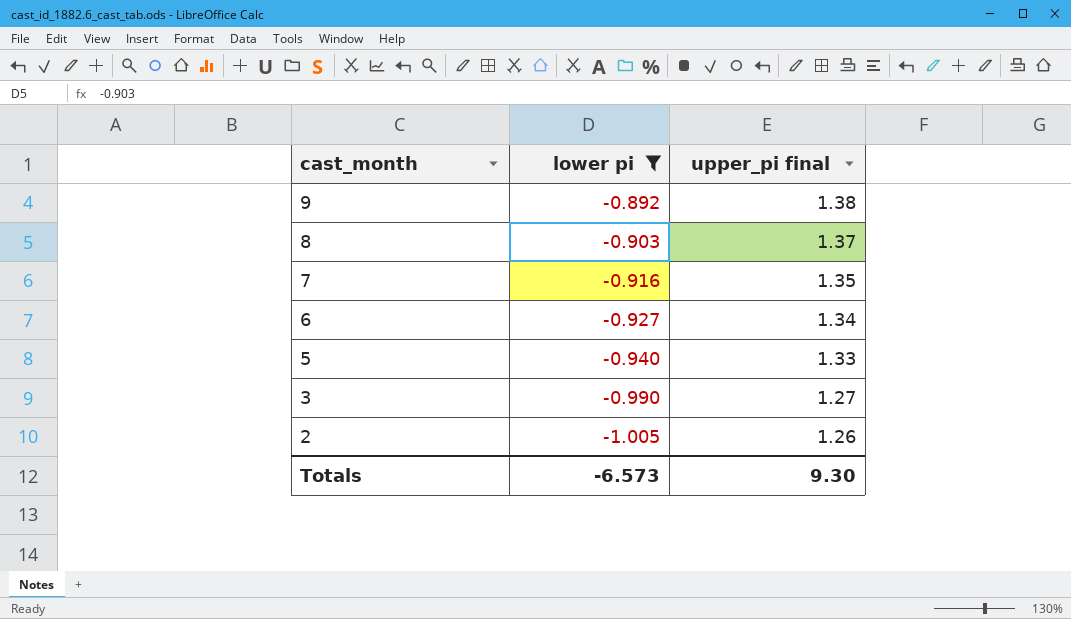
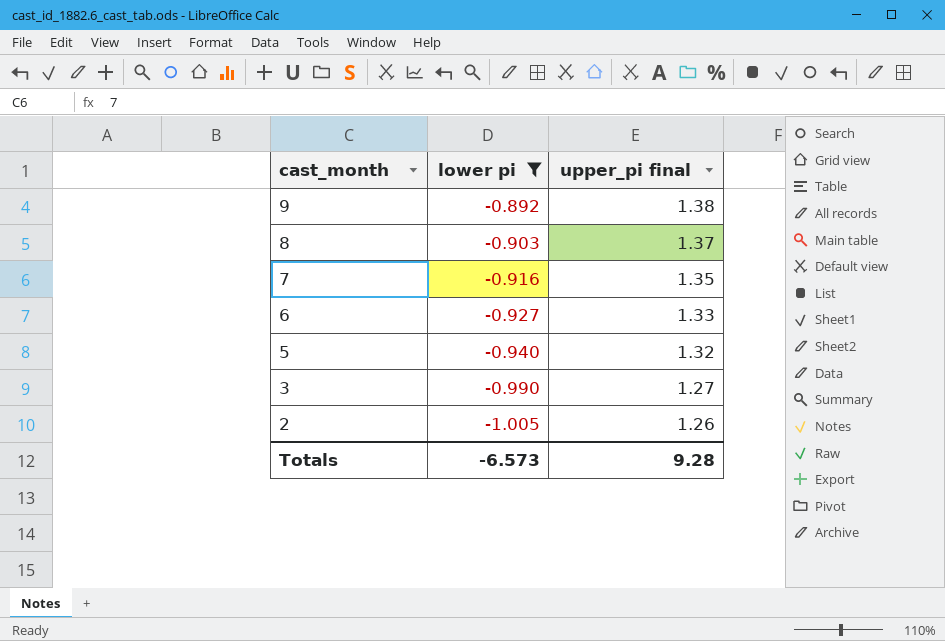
6 | upper_pi final: 1.34 -> 1.33
5 | upper_pi final: 1.33 -> 1.32
Totals | upper_pi final: 9.30 -> 9.28

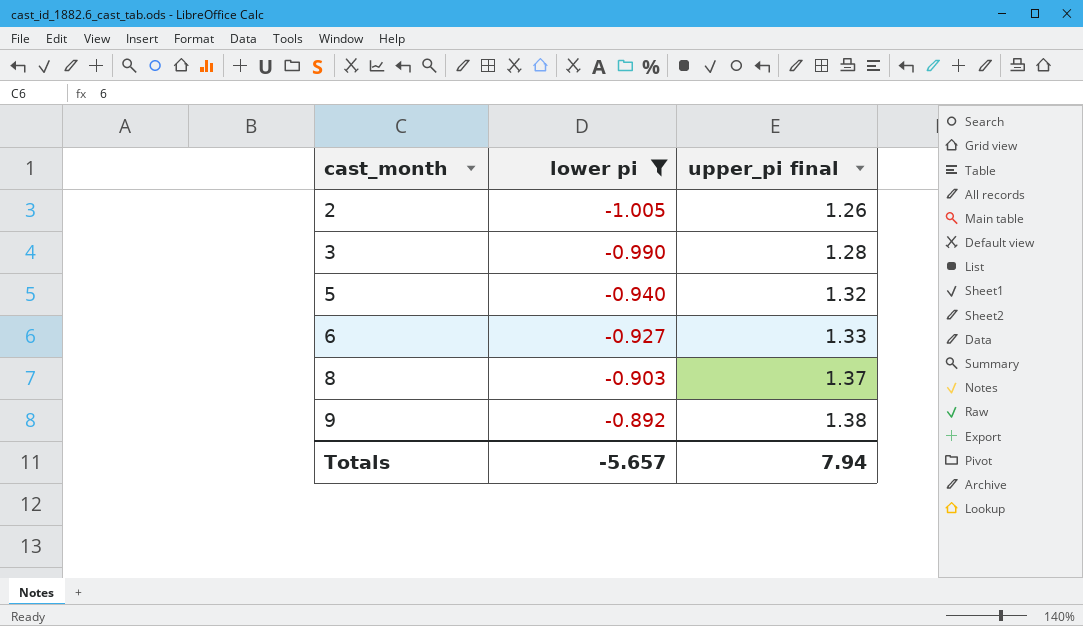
row order: cast_month descending -> cast_month ascending
row 7: -0.916 | 1.35 -> none
3 | upper_pi final: 1.27 -> 1.28
Totals | lower pi: -6.573 -> -5.657
Totals | upper_pi final: 9.28 -> 7.94

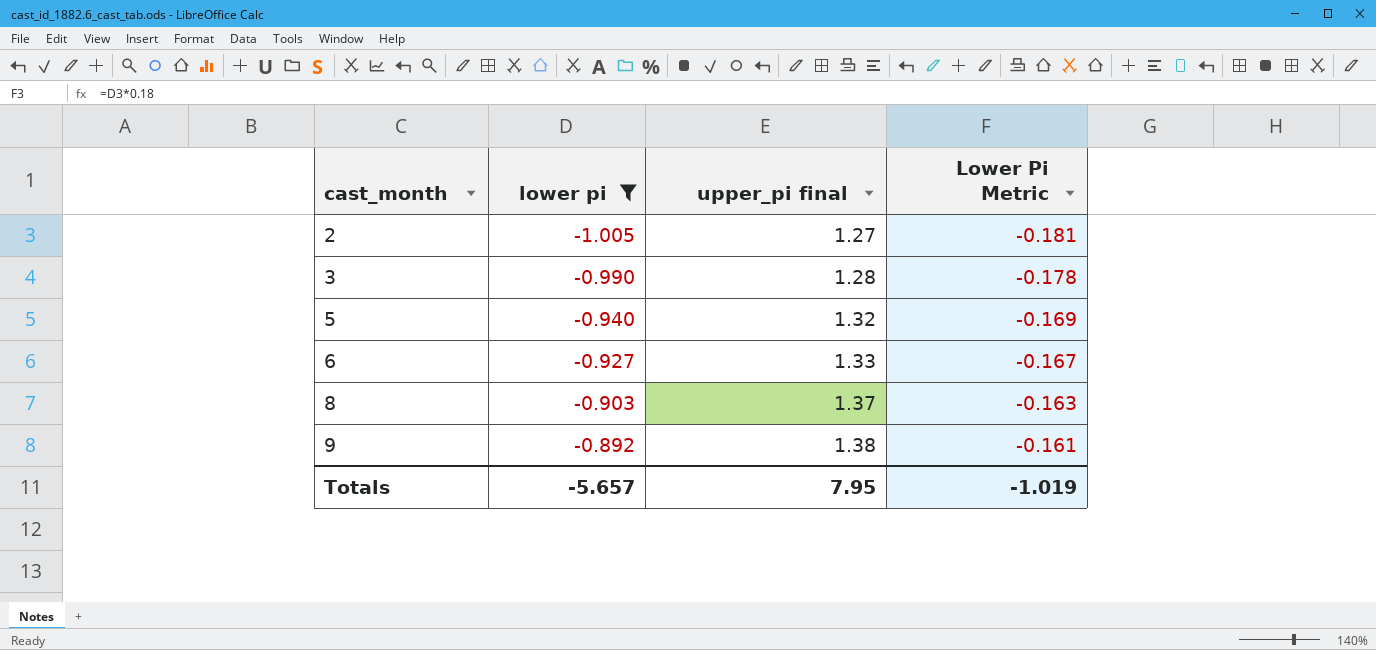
column Lower Pi Metric | formula: none -> [lower pi] * 0.18
2 | upper_pi final: 1.26 -> 1.27
Totals | upper_pi final: 7.94 -> 7.95

